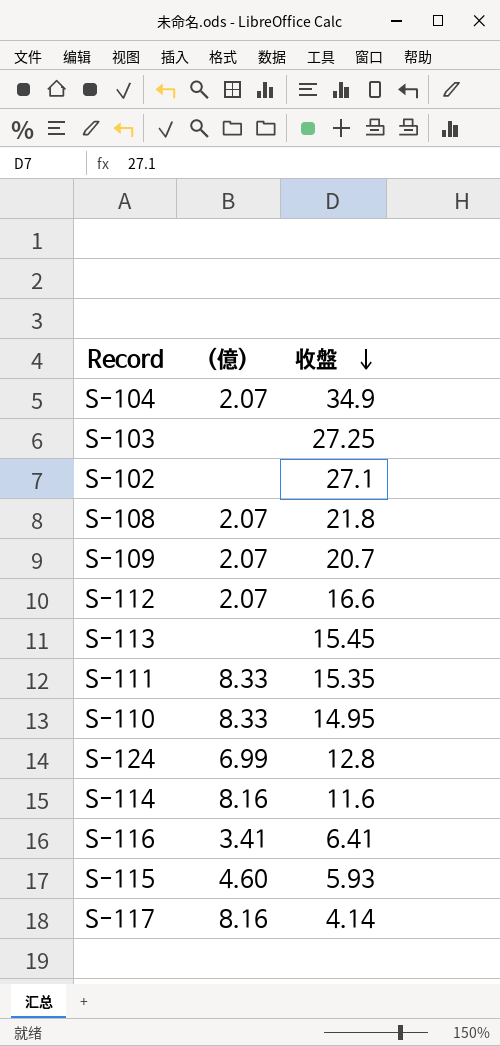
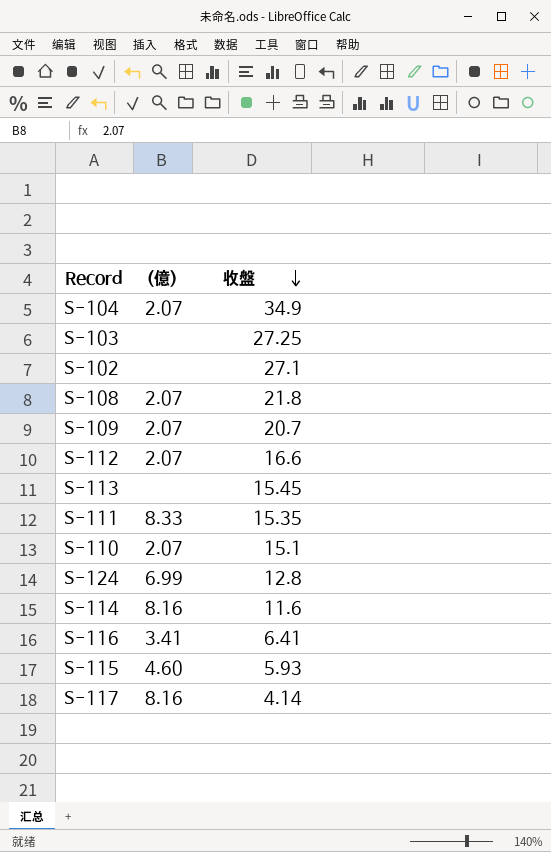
S-110 | (億): 8.33 -> 2.07
S-110 | 收盤: 14.95 -> 15.1

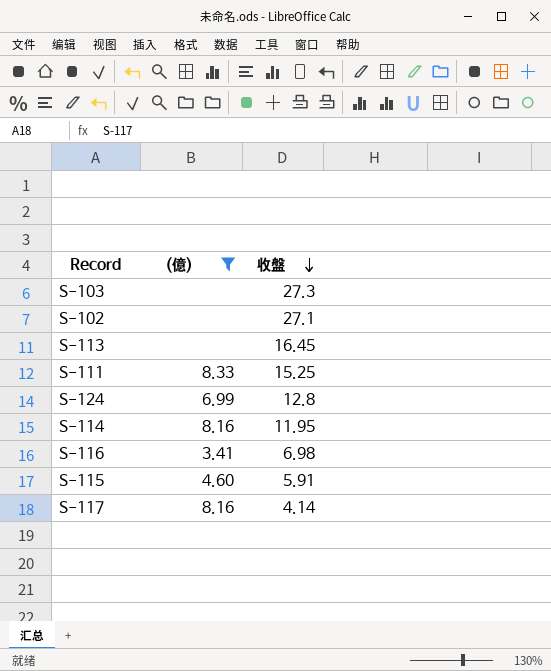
filter: none -> (億) != 2.07
S-103 | 收盤: 27.25 -> 27.3
S-113 | 收盤: 15.45 -> 16.45
S-111 | 收盤: 15.35 -> 15.25
S-114 | 收盤: 11.6 -> 11.95
S-116 | 收盤: 6.41 -> 6.98
S-115 | 收盤: 5.93 -> 5.91

